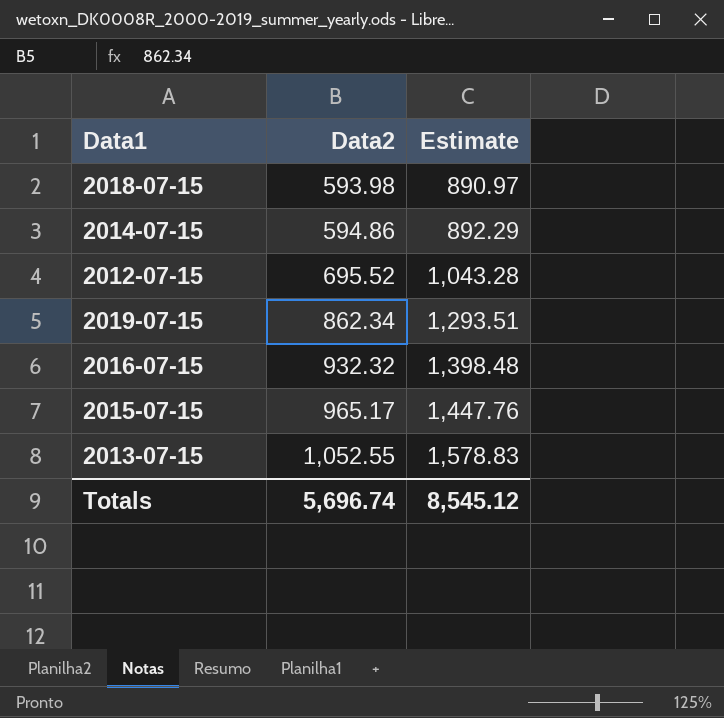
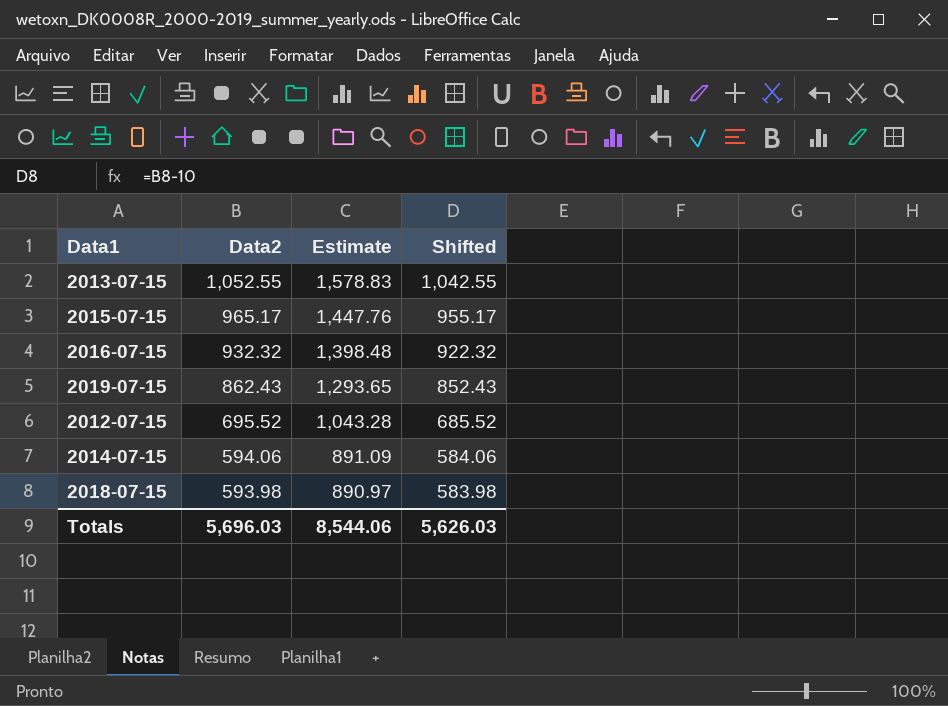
row order: Data2 ascending -> Data2 descending
column Shifted | formula: none -> [Data2] - 10
2019-07-15 | Data2: 862.34 -> 862.43
2019-07-15 | Estimate: 1,293.51 -> 1,293.65
2014-07-15 | Data2: 594.86 -> 594.06
2014-07-15 | Estimate: 892.29 -> 891.09
Totals | Data2: 5,696.74 -> 5,696.03
Totals | Estimate: 8,545.12 -> 8,544.06

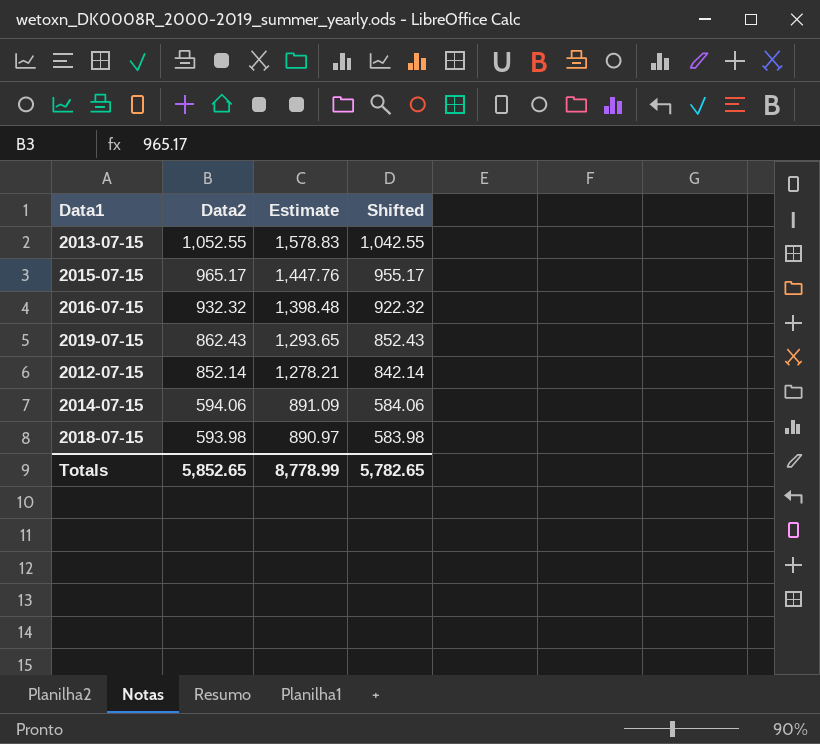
2012-07-15 | Data2: 695.52 -> 852.14
2012-07-15 | Estimate: 1,043.28 -> 1,278.21
2012-07-15 | Shifted: 685.52 -> 842.14
Totals | Data2: 5,696.03 -> 5,852.65
Totals | Estimate: 8,544.06 -> 8,778.99
Totals | Shifted: 5,626.03 -> 5,782.65

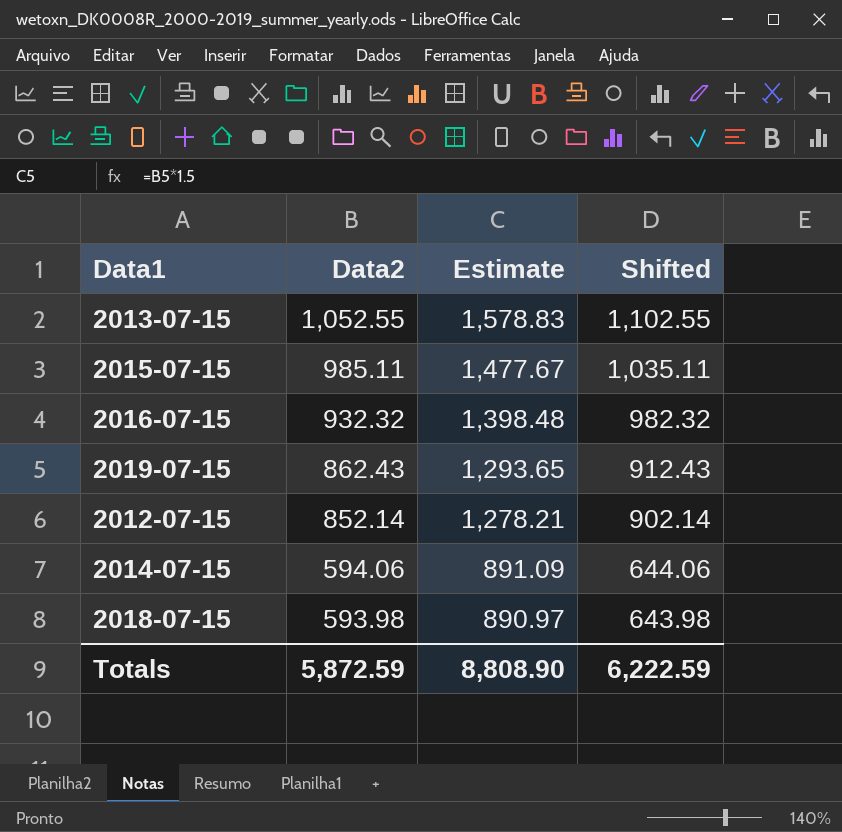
column Shifted | formula: [Data2] - 10 -> [Data2] + 50
2015-07-15 | Data2: 965.17 -> 985.11
2015-07-15 | Estimate: 1,447.76 -> 1,477.67
Totals | Data2: 5,852.65 -> 5,872.59
Totals | Estimate: 8,778.99 -> 8,808.90
Totals | Shifted: 5,782.65 -> 6,222.59

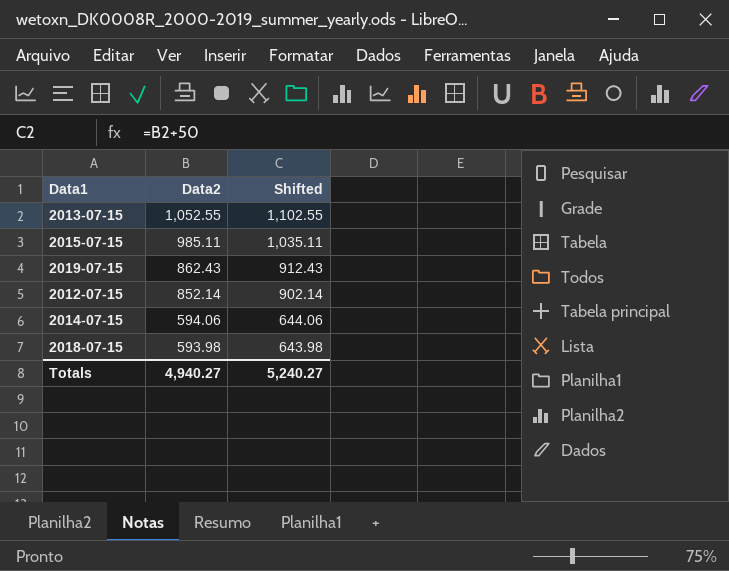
column Estimate | formula: [Data2] * 1.5 -> none
row 2016-07-15: 932.32 | 1,398.48 | 982.32 -> none
Totals | Data2: 5,872.59 -> 4,940.27
Totals | Shifted: 6,222.59 -> 5,240.27

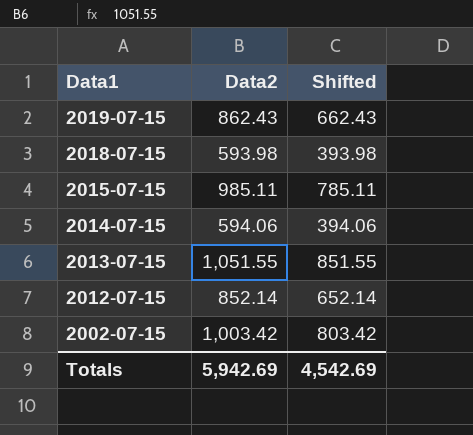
row order: Data2 descending -> Data1 descending
column Shifted | formula: [Data2] + 50 -> [Data2] - 200
2013-07-15 | Data2: 1,052.55 -> 1,051.55
row 2002-07-15: none -> 1,003.42 | 803.42
Totals | Data2: 4,940.27 -> 5,942.69
Totals | Shifted: 5,240.27 -> 4,542.69

